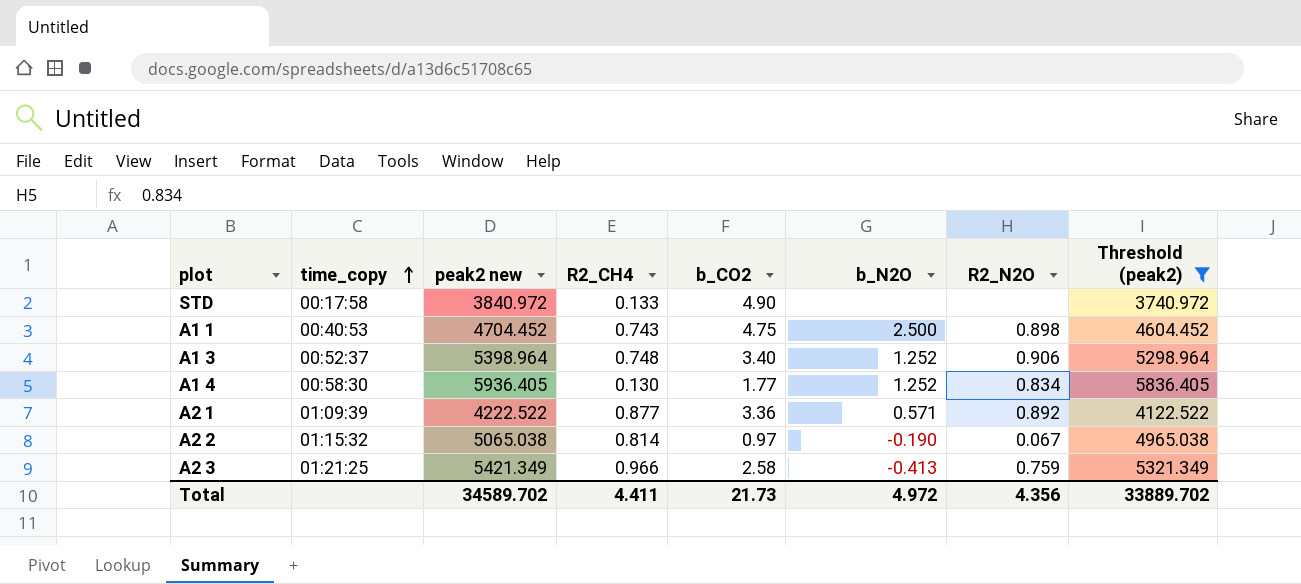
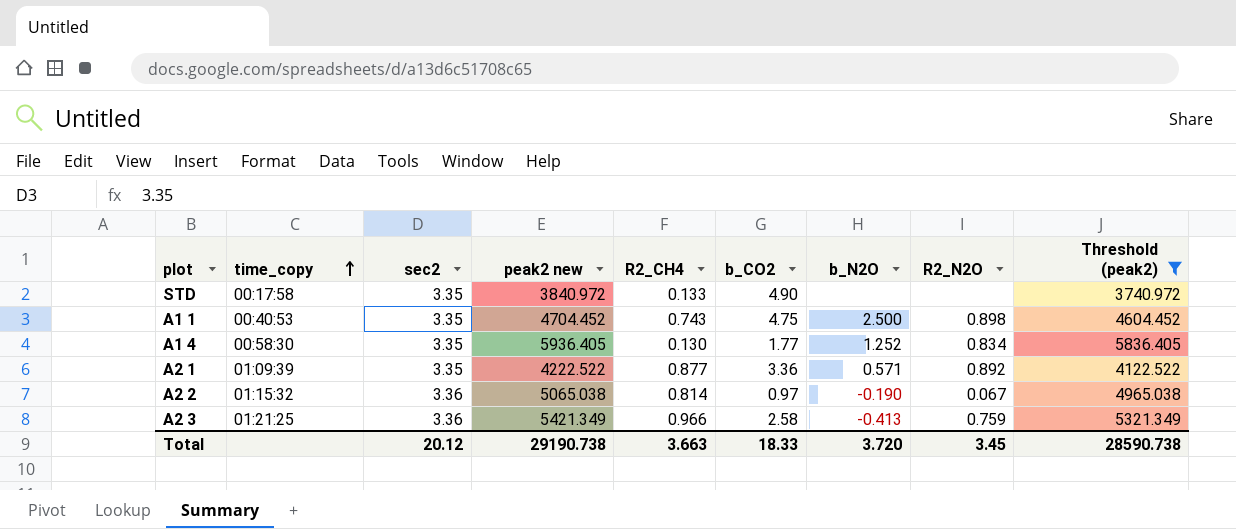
column sec2 | position: none -> 3
row A1 3: 00:52:37 | 5398.964 | 0.748 | 3.40 | 1.252 | 0.906 | 5298.964 -> none
Total | peak2 new: 34589.702 -> 29190.738
Total | R2_CH4: 4.411 -> 3.663
Total | b_CO2: 21.73 -> 18.33
Total | b_N2O: 4.972 -> 3.720
Total | R2_N2O: 4.356 -> 3.45
Total | Threshold (peak2): 33889.702 -> 28590.738

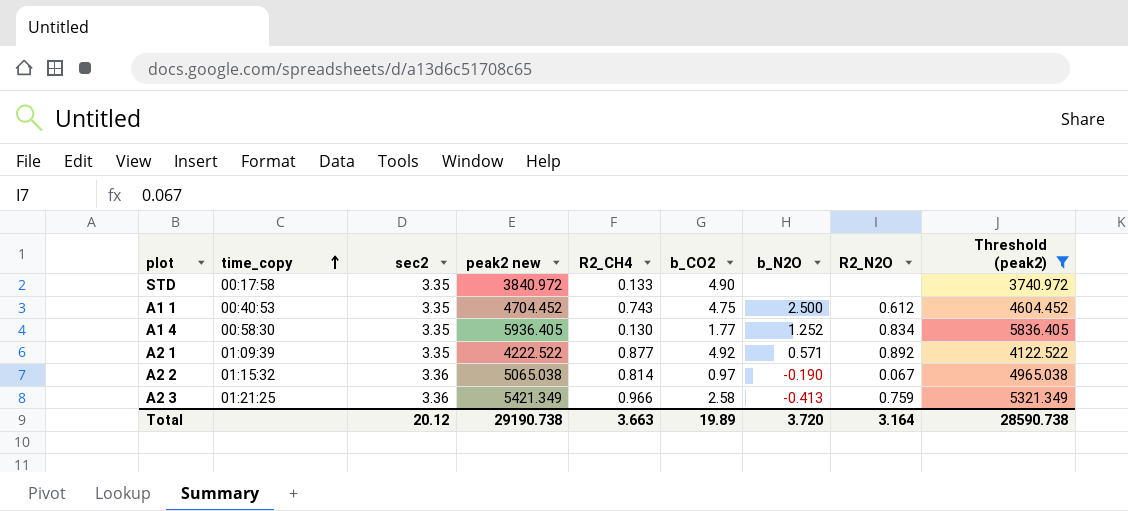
A1 1 | R2_N2O: 0.898 -> 0.612
A2 1 | b_CO2: 3.36 -> 4.92
Total | b_CO2: 18.33 -> 19.89
Total | R2_N2O: 3.45 -> 3.164

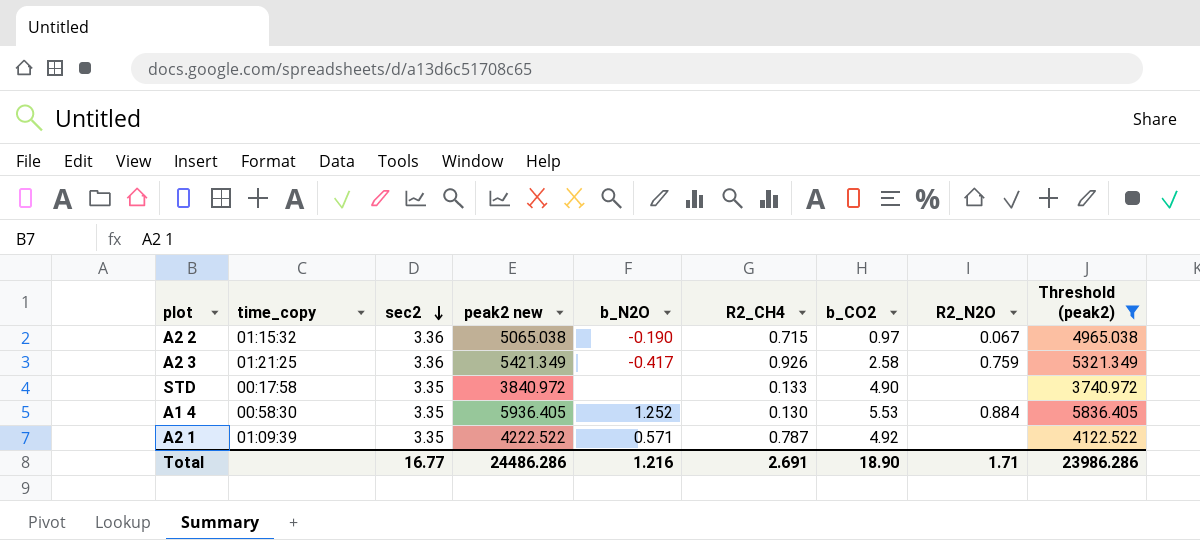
row order: time_copy ascending -> sec2 descending
column b_N2O | position: 7 -> 5
row A1 1: 00:40:53 | 3.35 | 4704.452 | 0.743 | 4.75 | 2.500 | 0.612 | 4604.452 -> none
A2 2 | R2_CH4: 0.814 -> 0.715
A2 3 | b_N2O: -0.413 -> -0.417
A2 3 | R2_CH4: 0.966 -> 0.926
A1 4 | b_CO2: 1.77 -> 5.53
A1 4 | R2_N2O: 0.834 -> 0.884
A2 1 | R2_CH4: 0.877 -> 0.787
A2 1 | R2_N2O: 0.892 -> none
Total | sec2: 20.12 -> 16.77
Total | peak2 new: 29190.738 -> 24486.286
Total | b_N2O: 3.720 -> 1.216
Total | R2_CH4: 3.663 -> 2.691
Total | b_CO2: 19.89 -> 18.90
Total | R2_N2O: 3.164 -> 1.71
Total | Threshold (peak2): 28590.738 -> 23986.286

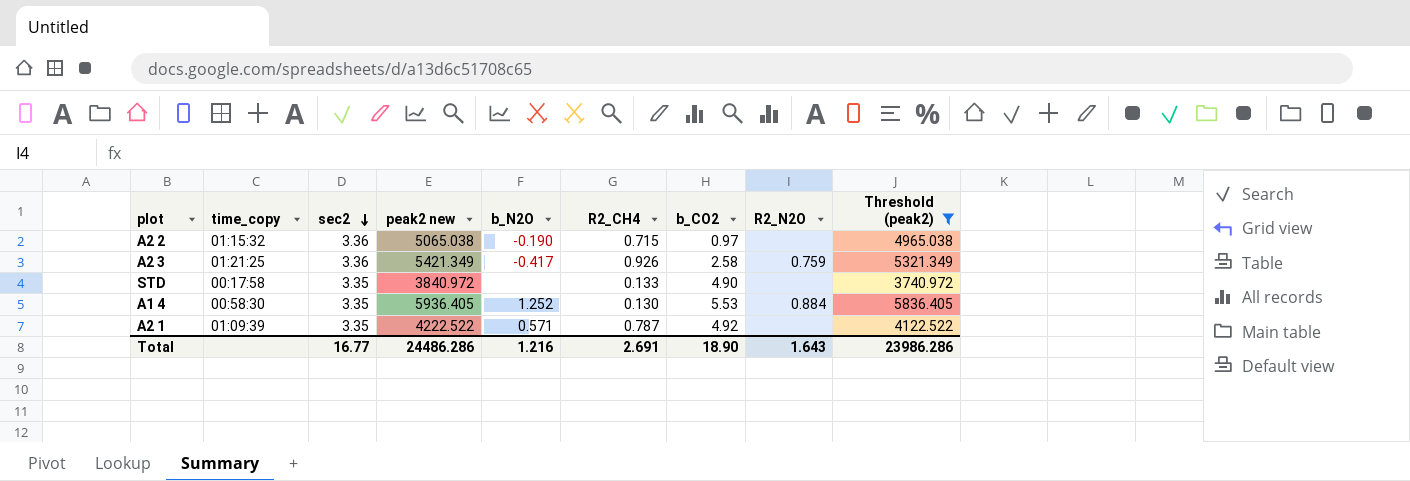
A2 2 | R2_N2O: 0.067 -> none
Total | R2_N2O: 1.71 -> 1.643

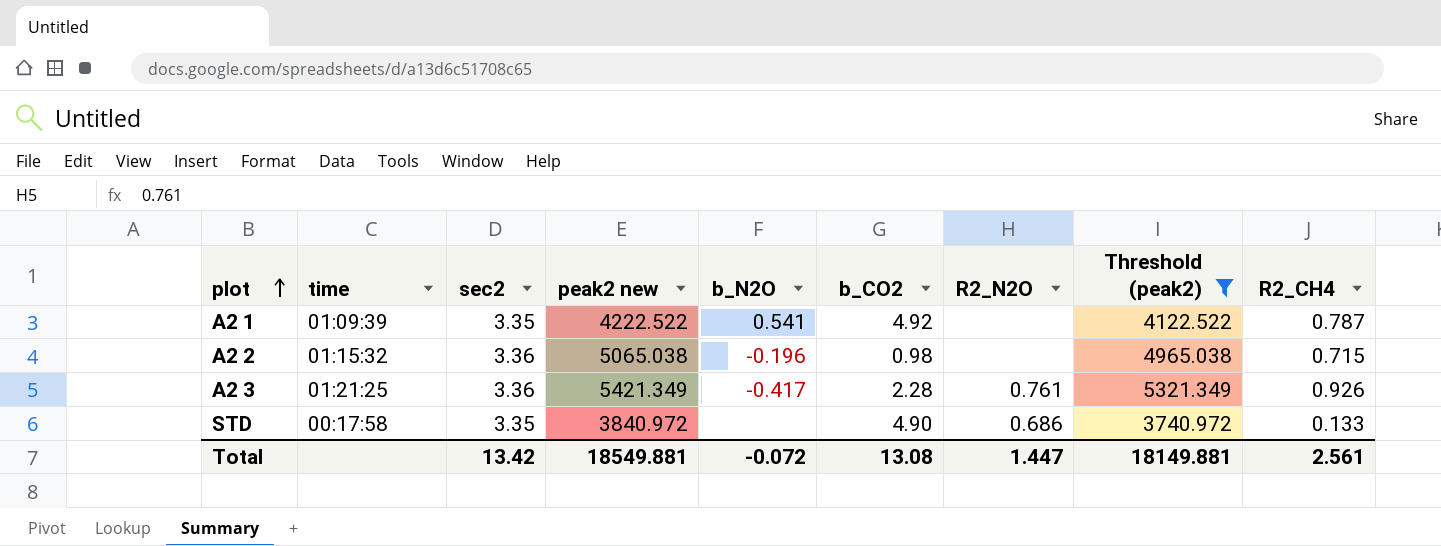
row order: sec2 descending -> plot ascending
column name: time_copy -> time
column R2_CH4 | position: 6 -> 9
row A1 4: 00:58:30 | 3.35 | 5936.405 | 1.252 | 0.130 | 5.53 | 0.884 | 5836.405 -> none
A2 1 | b_N2O: 0.571 -> 0.541
A2 2 | b_N2O: -0.190 -> -0.196
A2 2 | b_CO2: 0.97 -> 0.98
A2 3 | b_CO2: 2.58 -> 2.28
A2 3 | R2_N2O: 0.759 -> 0.761
STD | R2_N2O: none -> 0.686
Total | sec2: 16.77 -> 13.42
Total | peak2 new: 24486.286 -> 18549.881
Total | b_N2O: 1.216 -> -0.072
Total | b_CO2: 18.90 -> 13.08
Total | R2_N2O: 1.643 -> 1.447
Total | Threshold (peak2): 23986.286 -> 18149.881
Total | R2_CH4: 2.691 -> 2.561

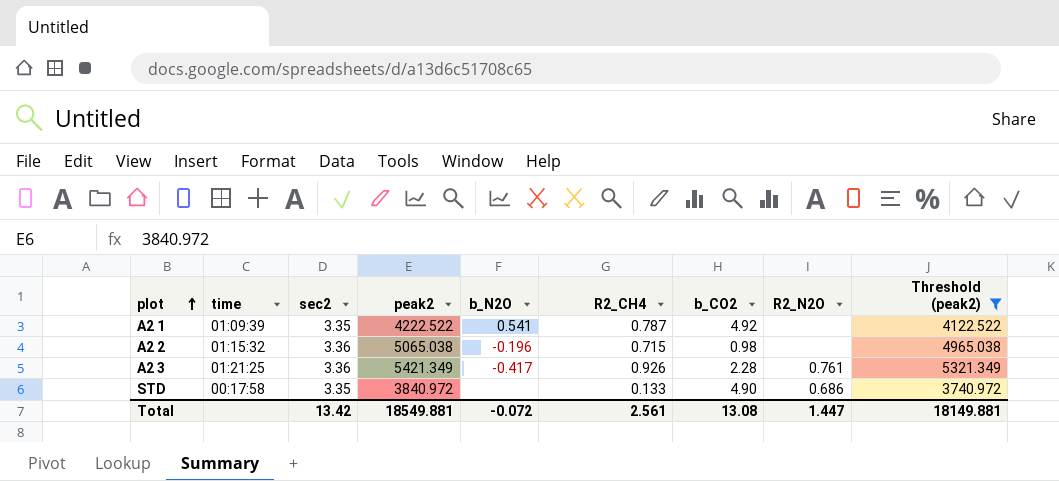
column name: peak2 new -> peak2
column R2_CH4 | position: 9 -> 6

